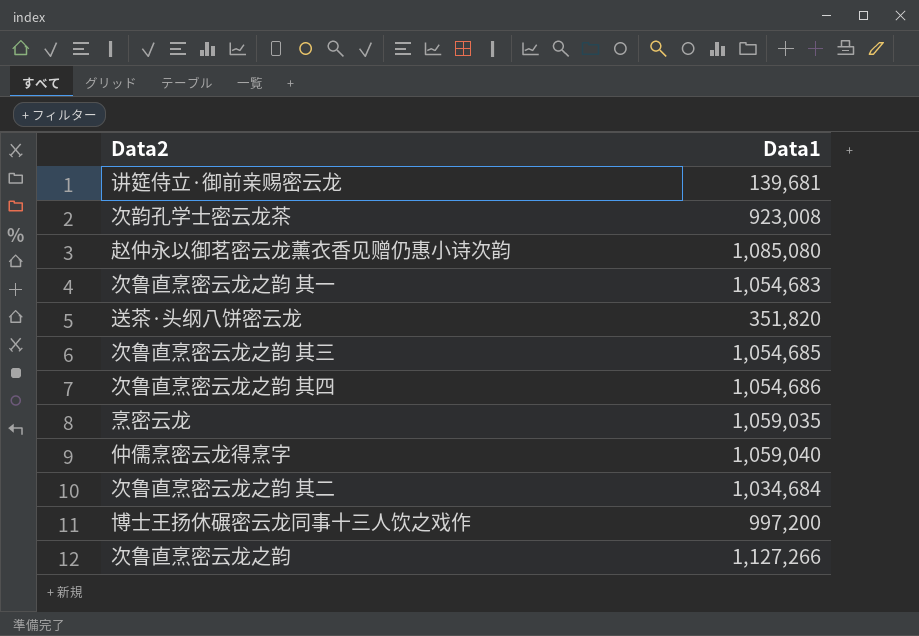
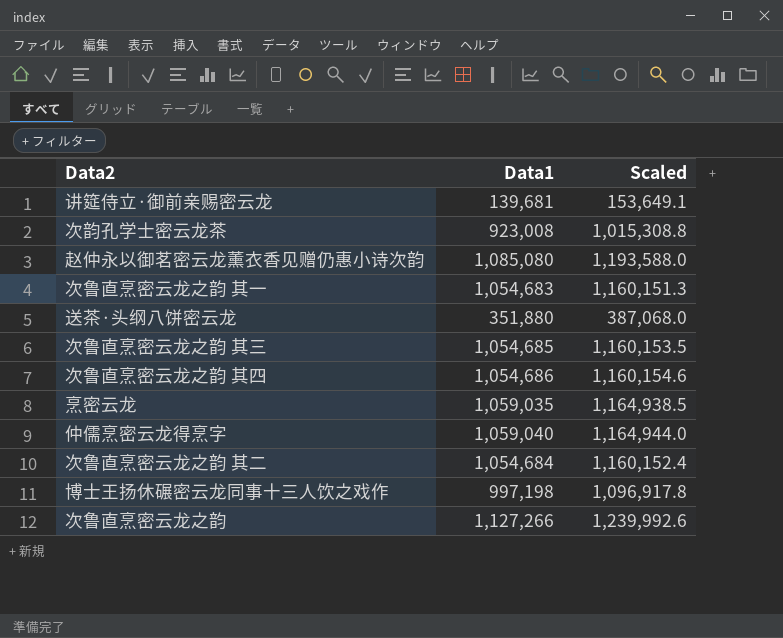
column Scaled | formula: none -> [Data1] * 1.1
送茶·头纲八饼密云龙 | Data1: 351,820 -> 351,880
次鲁直烹密云龙之韵 其二 | Data1: 1,034,684 -> 1,054,684
博士王扬休碾密云龙同事十三人饮之戏作 | Data1: 997,200 -> 997,198

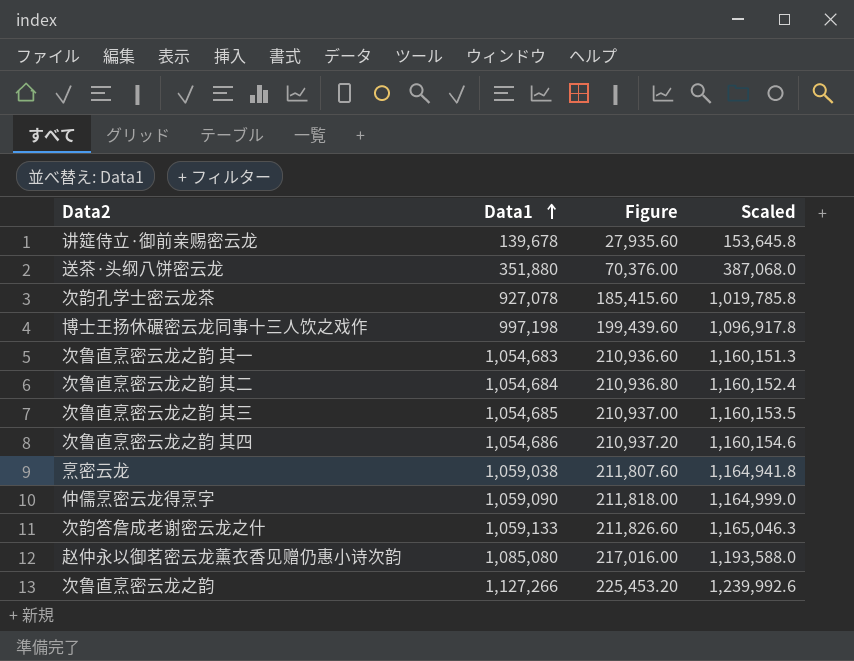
row order: none -> Data1 ascending
column Figure | formula: none -> [Data1] * 0.2
讲筵侍立·御前亲赐密云龙 | Data1: 139,681 -> 139,678
讲筵侍立·御前亲赐密云龙 | Scaled: 153,649.1 -> 153,645.8
次韵孔学士密云龙茶 | Data1: 923,008 -> 927,078
次韵孔学士密云龙茶 | Scaled: 1,015,308.8 -> 1,019,785.8
烹密云龙 | Data1: 1,059,035 -> 1,059,038
烹密云龙 | Scaled: 1,164,938.5 -> 1,164,941.8
仲儒烹密云龙得烹字 | Data1: 1,059,040 -> 1,059,090
仲儒烹密云龙得烹字 | Scaled: 1,164,944.0 -> 1,164,999.0
row 次韵答詹成老谢密云龙之什: none -> 1,059,133 | 211,826.60 | 1,165,046.3

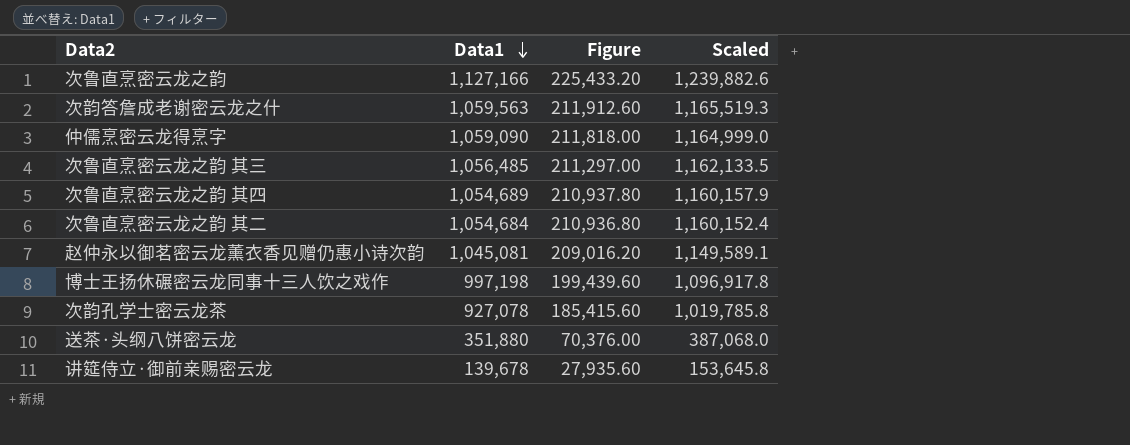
row order: Data1 ascending -> Data1 descending
row 次鲁直烹密云龙之韵 其一: 1,054,683 | 210,936.60 | 1,160,151.3 -> none
row 烹密云龙: 1,059,038 | 211,807.60 | 1,164,941.8 -> none
次鲁直烹密云龙之韵 | Data1: 1,127,266 -> 1,127,166
次鲁直烹密云龙之韵 | Figure: 225,453.20 -> 225,433.20
次鲁直烹密云龙之韵 | Scaled: 1,239,992.6 -> 1,239,882.6
次韵答詹成老谢密云龙之什 | Data1: 1,059,133 -> 1,059,563
次韵答詹成老谢密云龙之什 | Figure: 211,826.60 -> 211,912.60
次韵答詹成老谢密云龙之什 | Scaled: 1,165,046.3 -> 1,165,519.3
次鲁直烹密云龙之韵 其三 | Data1: 1,054,685 -> 1,056,485
次鲁直烹密云龙之韵 其三 | Figure: 210,937.00 -> 211,297.00
次鲁直烹密云龙之韵 其三 | Scaled: 1,160,153.5 -> 1,162,133.5
次鲁直烹密云龙之韵 其四 | Data1: 1,054,686 -> 1,054,689
次鲁直烹密云龙之韵 其四 | Figure: 210,937.20 -> 210,937.80
次鲁直烹密云龙之韵 其四 | Scaled: 1,160,154.6 -> 1,160,157.9
赵仲永以御茗密云龙薰衣香见赠仍惠小诗次韵 | Data1: 1,085,080 -> 1,045,081
赵仲永以御茗密云龙薰衣香见赠仍惠小诗次韵 | Figure: 217,016.00 -> 209,016.20
赵仲永以御茗密云龙薰衣香见赠仍惠小诗次韵 | Scaled: 1,193,588.0 -> 1,149,589.1

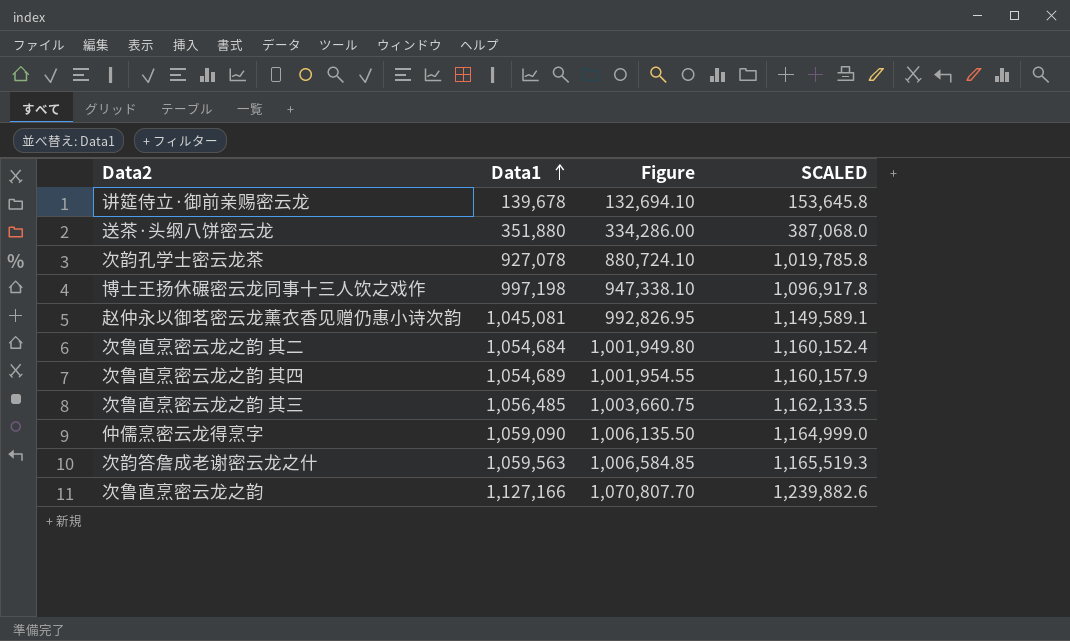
row order: Data1 descending -> Data1 ascending
column Figure | formula: [Data1] * 0.2 -> [Data1] * 0.95
column name: Scaled -> SCALED

